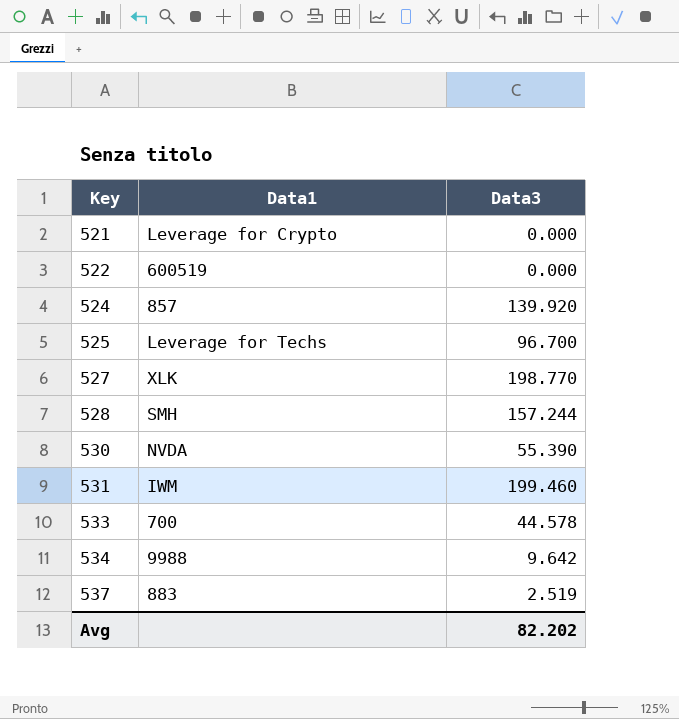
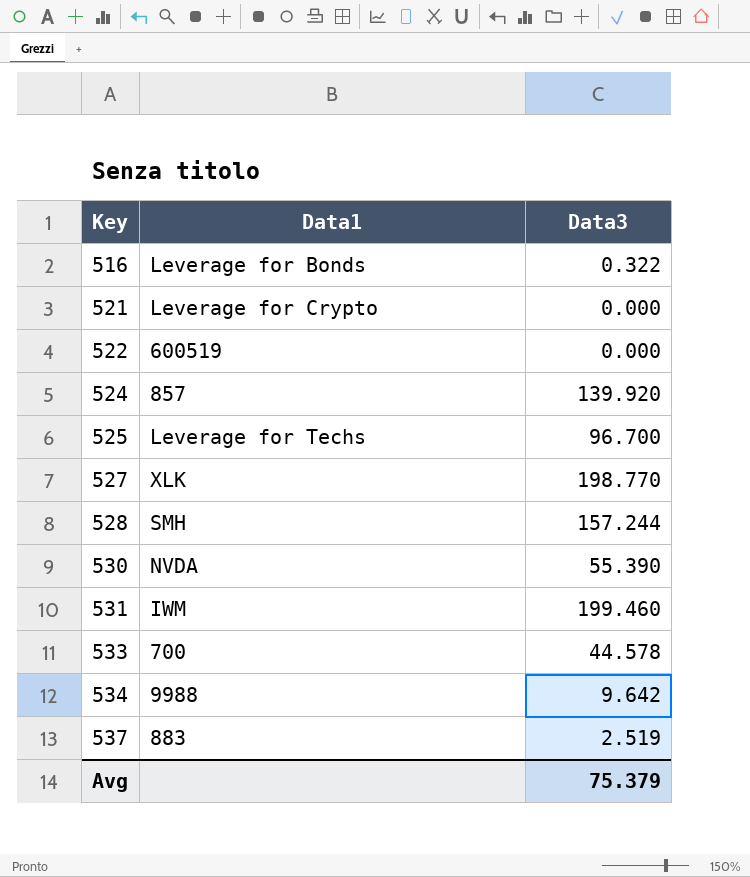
row 516: none -> Leverage for Bonds | 0.322
Avg | Data3: 82.202 -> 75.379

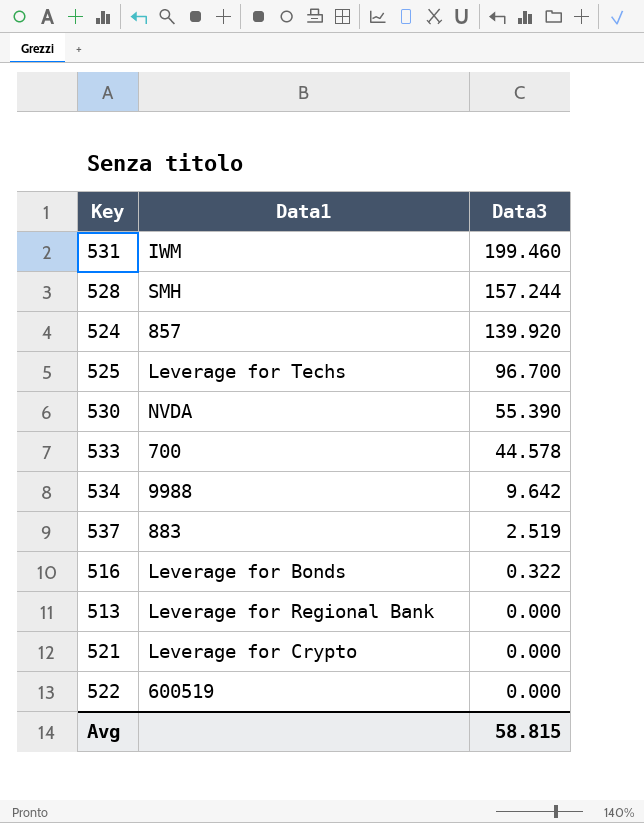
row order: Key ascending -> Data3 descending
row 527: XLK | 198.770 -> none
row 513: none -> Leverage for Regional Bank | 0.000
Avg | Data3: 75.379 -> 58.815

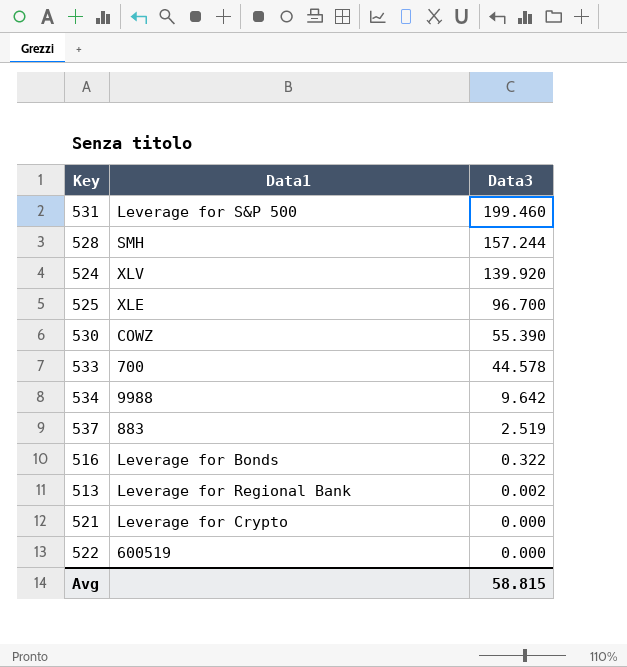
531 | Data1: IWM -> Leverage for S&P 500
524 | Data1: 857 -> XLV
525 | Data1: Leverage for Techs -> XLE
530 | Data1: NVDA -> COWZ
513 | Data3: 0.000 -> 0.002

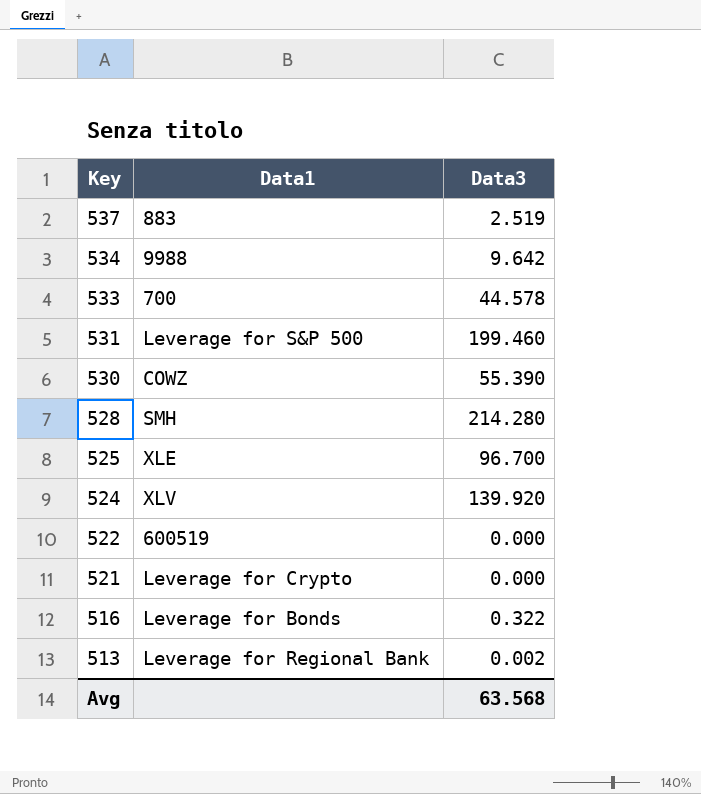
row order: Data3 descending -> Key descending
528 | Data3: 157.244 -> 214.280
Avg | Data3: 58.815 -> 63.568

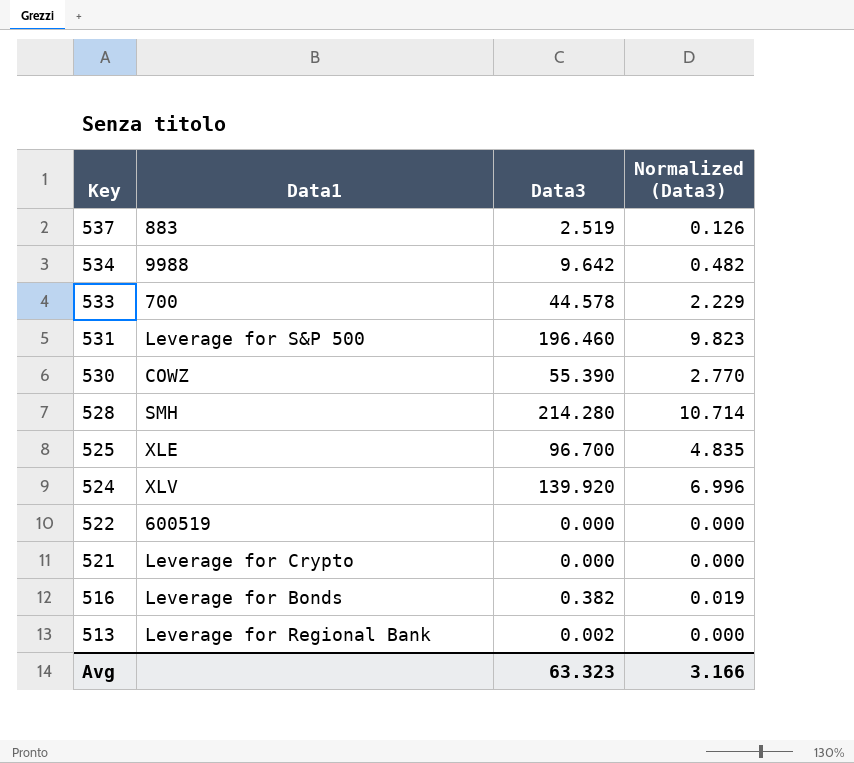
column Normalized (Data3) | formula: none -> [Data3] * 0.05
531 | Data3: 199.460 -> 196.460
516 | Data3: 0.322 -> 0.382
Avg | Data3: 63.568 -> 63.323

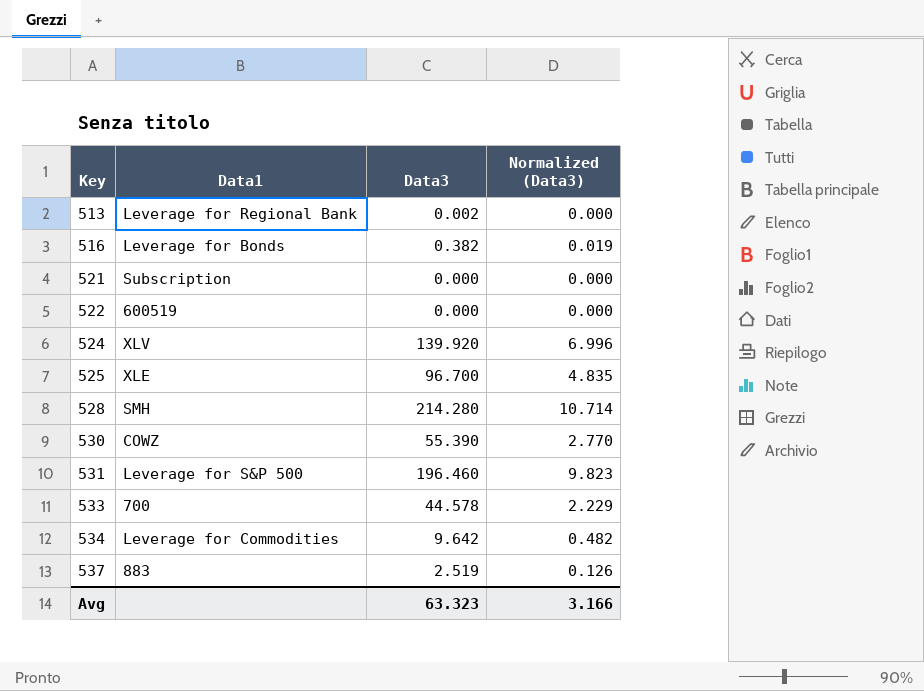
row order: Key descending -> Key ascending
521 | Data1: Leverage for Crypto -> Subscription
534 | Data1: 9988 -> Leverage for Commodities

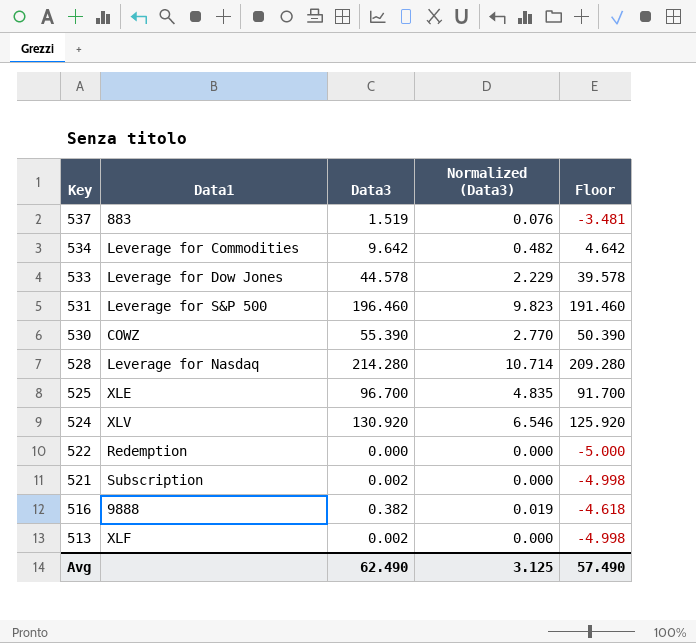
row order: Key ascending -> Key descending
column Floor | formula: none -> [Data3] - 5
537 | Data3: 2.519 -> 1.519
537 | Normalized (Data3): 0.126 -> 0.076
533 | Data1: 700 -> Leverage for Dow Jones
528 | Data1: SMH -> Leverage for Nasdaq
524 | Data3: 139.920 -> 130.920
524 | Normalized (Data3): 6.996 -> 6.546
522 | Data1: 600519 -> Redemption
521 | Data3: 0.000 -> 0.002
516 | Data1: Leverage for Bonds -> 9888
513 | Data1: Leverage for Regional Bank -> XLF
Avg | Data3: 63.323 -> 62.490
Avg | Normalized (Data3): 3.166 -> 3.125

